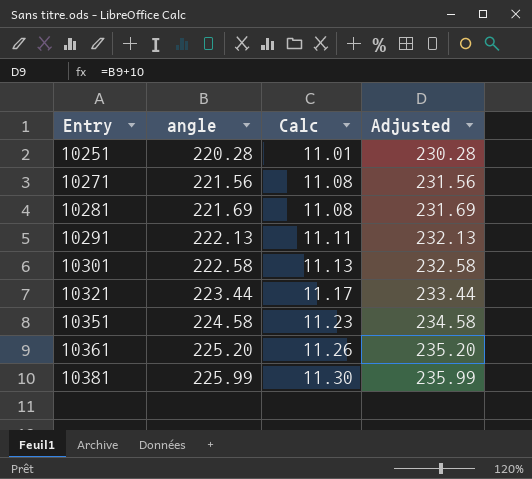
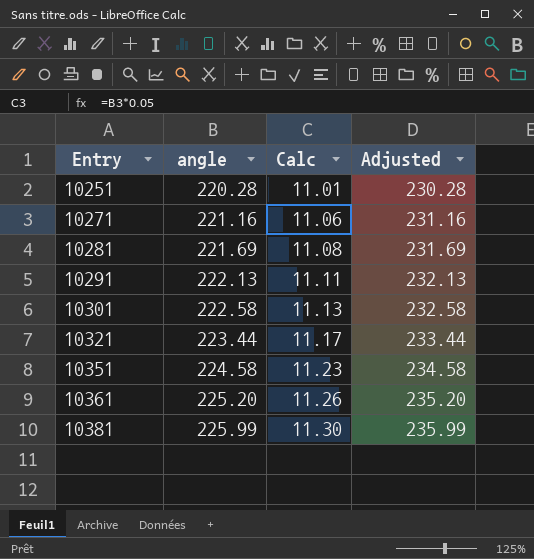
10271 | angle: 221.56 -> 221.16
10271 | Calc: 11.08 -> 11.06
10271 | Adjusted: 231.56 -> 231.16

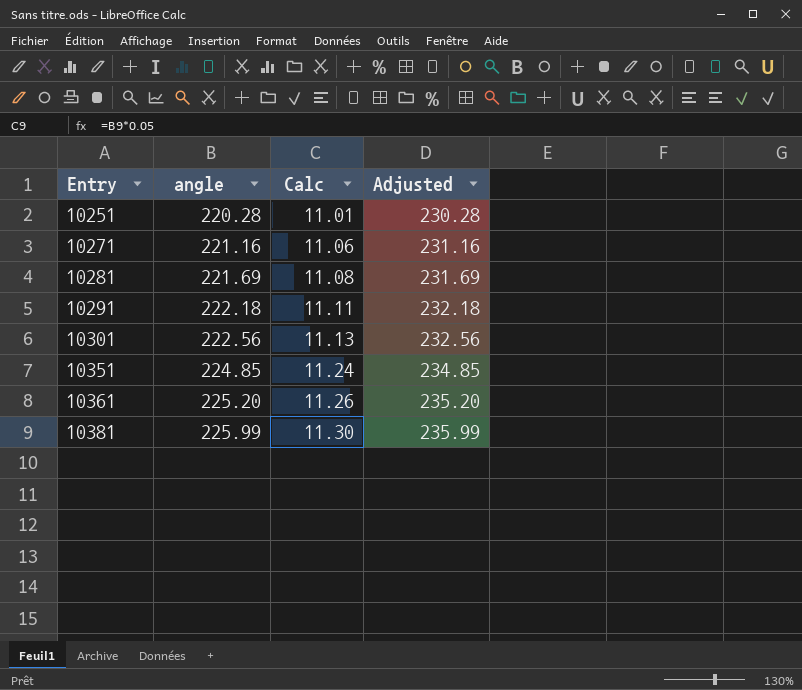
row 10321: 223.44 | 11.17 | 233.44 -> none
10291 | angle: 222.13 -> 222.18
10291 | Adjusted: 232.13 -> 232.18
10301 | angle: 222.58 -> 222.56
10301 | Adjusted: 232.58 -> 232.56
10351 | angle: 224.58 -> 224.85
10351 | Calc: 11.23 -> 11.24
10351 | Adjusted: 234.58 -> 234.85

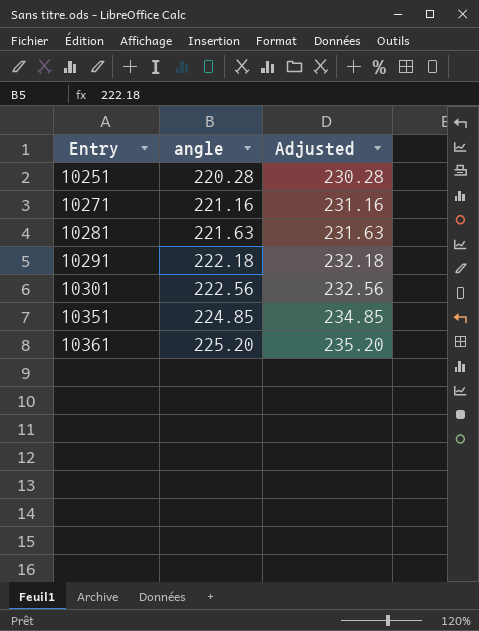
column Calc | formula: [angle] * 0.05 -> none
row 10381: 225.99 | 11.30 | 235.99 -> none
10281 | angle: 221.69 -> 221.63
10281 | Adjusted: 231.69 -> 231.63

